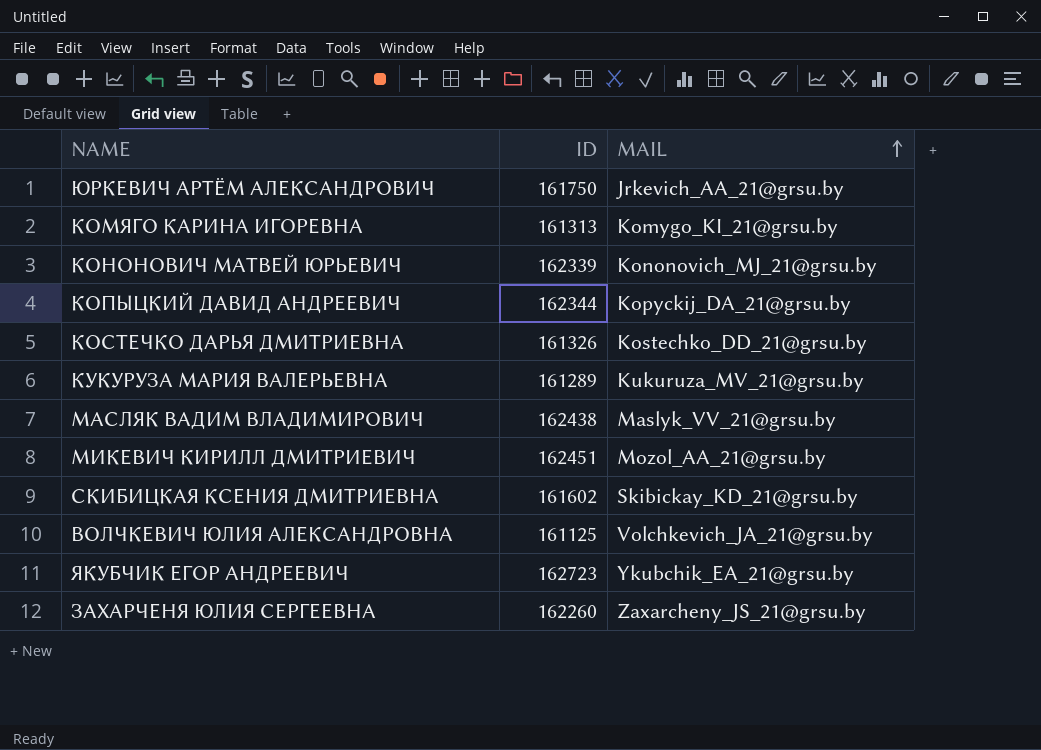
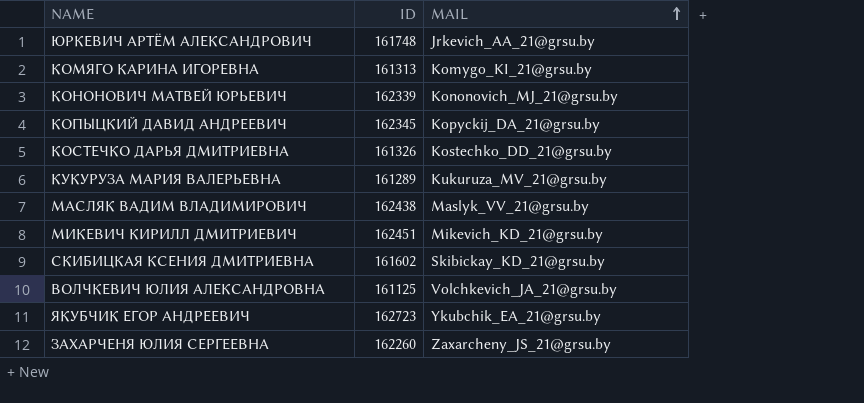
ЮРКЕВИЧ АРТЁМ АЛЕКСАНДРОВИЧ | ID: 161750 -> 161748
КОПЫЦКИЙ ДАВИД АНДРЕЕВИЧ | ID: 162344 -> 162345
МИКЕВИЧ КИРИЛЛ ДМИТРИЕВИЧ | MAIL: Mozol_AA_21@grsu.by -> Mikevich_KD_21@grsu.by

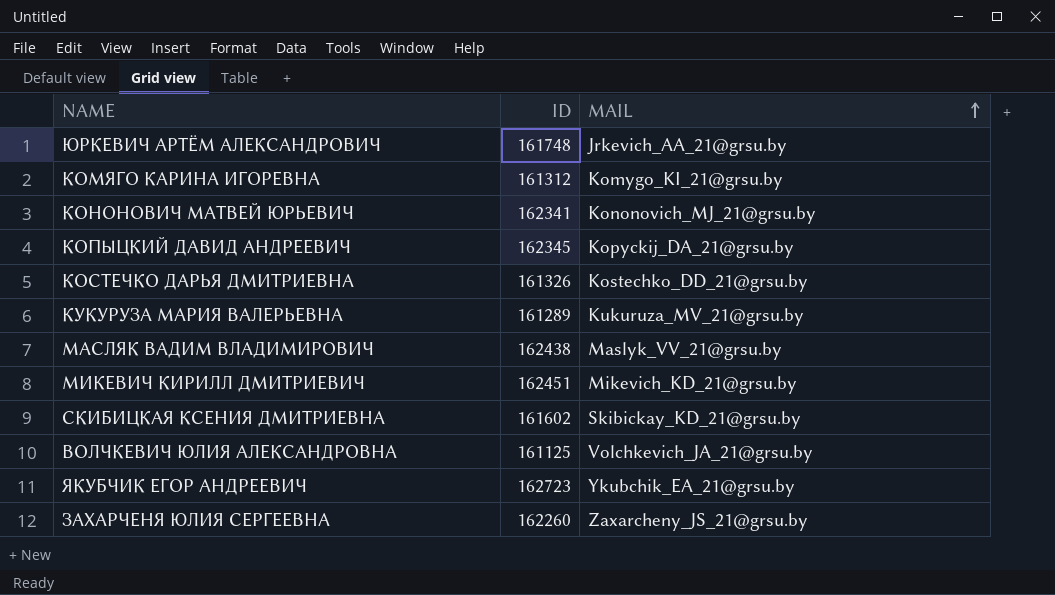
КОМЯГО КАРИНА ИГОРЕВНА | ID: 161313 -> 161312
КОНОНОВИЧ МАТВЕЙ ЮРЬЕВИЧ | ID: 162339 -> 162341

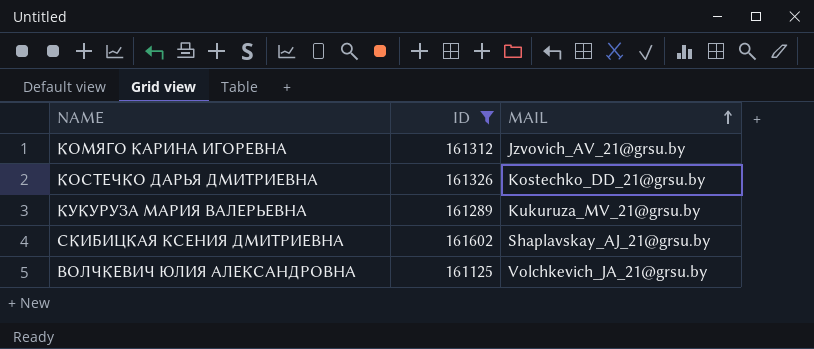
filter: none -> ID <= 161602
КОМЯГО КАРИНА ИГОРЕВНА | MAIL: Komygo_KI_21@grsu.by -> Jzvovich_AV_21@grsu.by
СКИБИЦКАЯ КСЕНИЯ ДМИТРИЕВНА | MAIL: Skibickay_KD_21@grsu.by -> Shaplavskay_AJ_21@grsu.by

